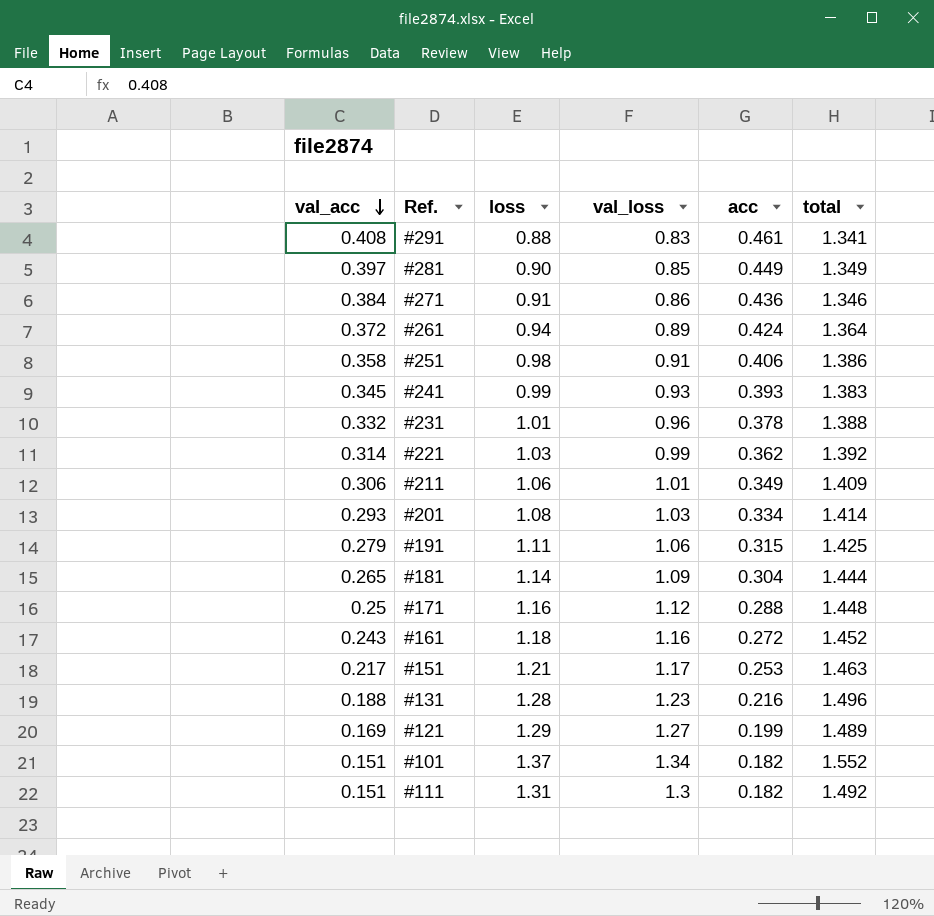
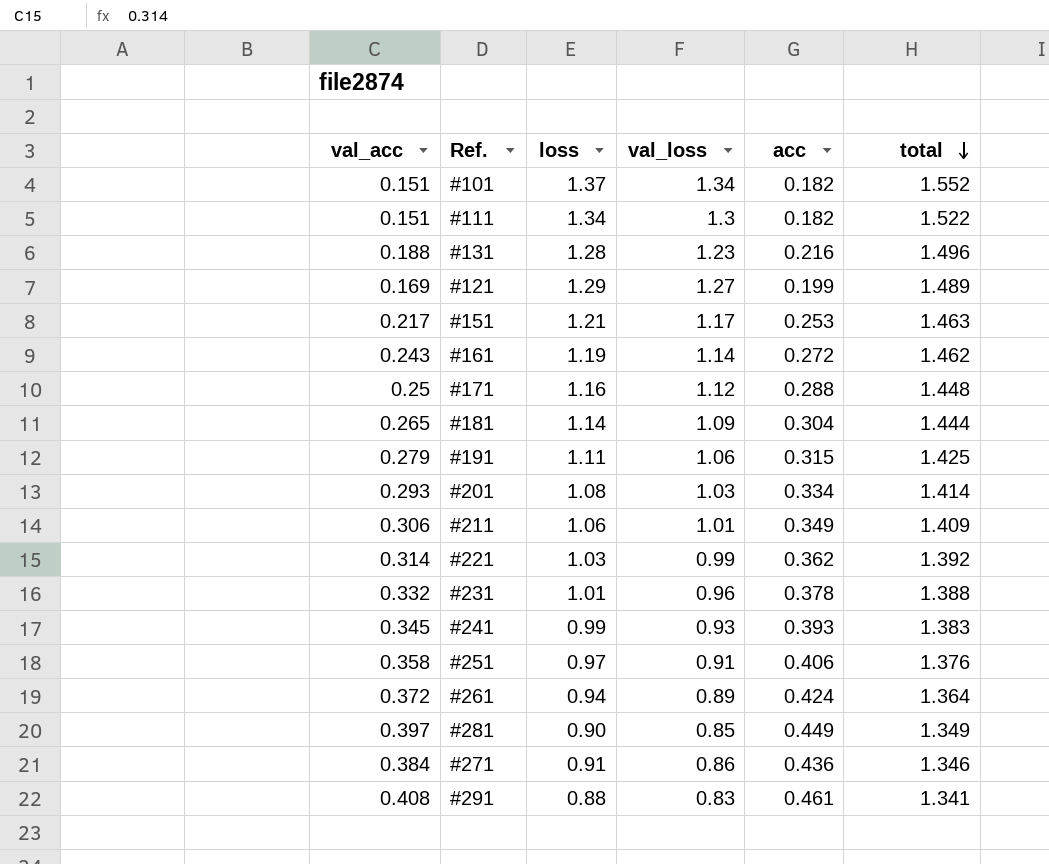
row order: val_acc descending -> total descending
#111 | loss: 1.31 -> 1.34
#111 | total: 1.492 -> 1.522
#161 | loss: 1.18 -> 1.19
#161 | val_loss: 1.16 -> 1.14
#161 | total: 1.452 -> 1.462
#251 | loss: 0.98 -> 0.97
#251 | total: 1.386 -> 1.376

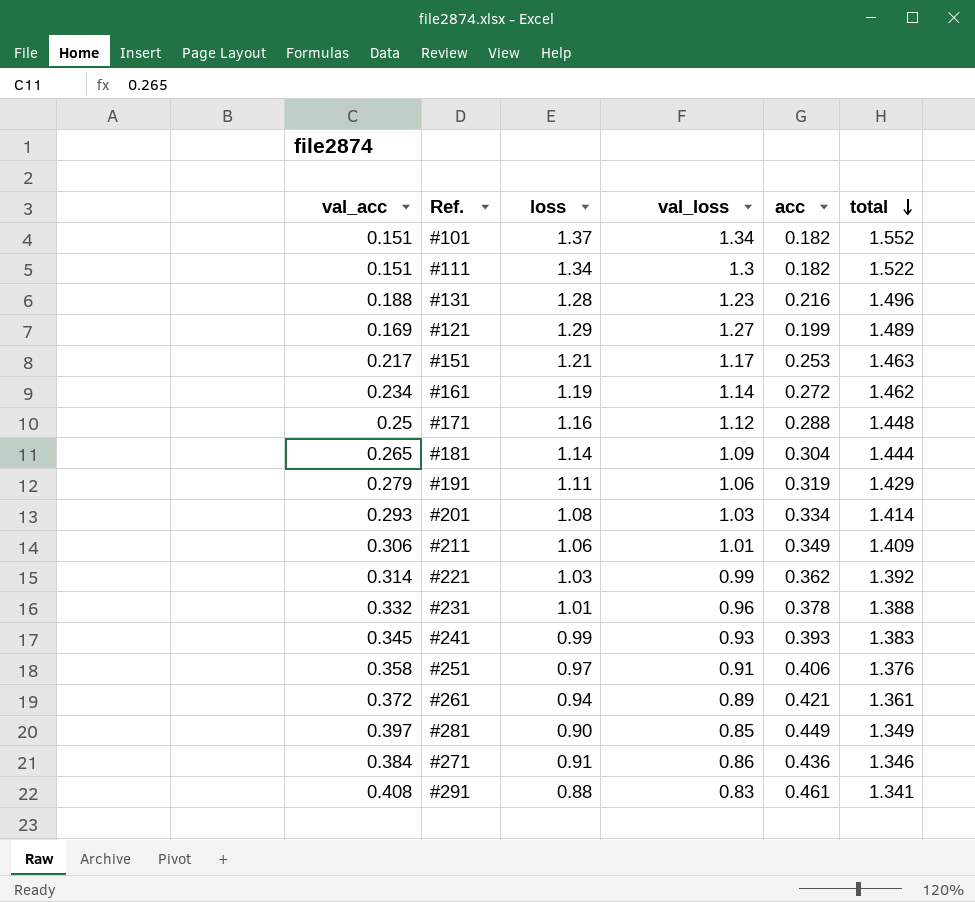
#161 | val_acc: 0.243 -> 0.234
#191 | acc: 0.315 -> 0.319
#191 | total: 1.425 -> 1.429
#261 | acc: 0.424 -> 0.421
#261 | total: 1.364 -> 1.361

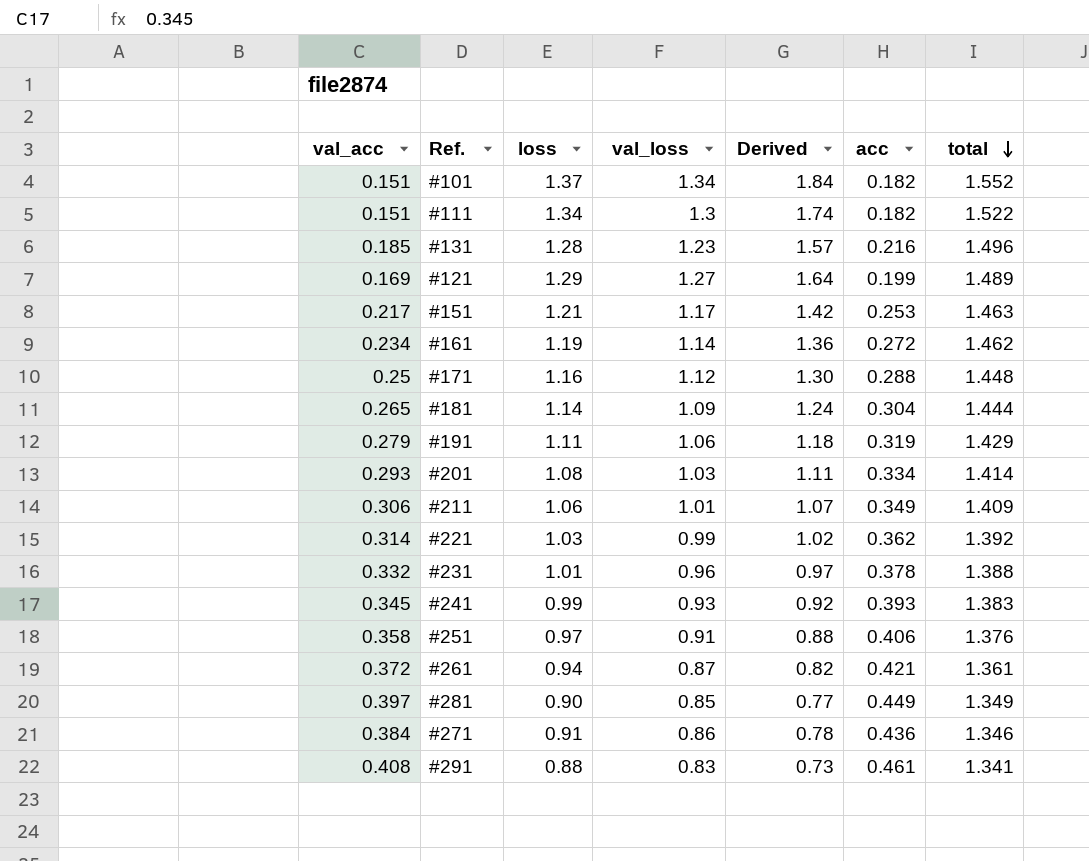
column Derived | formula: none -> [loss] * [val_loss]
#131 | val_acc: 0.188 -> 0.185
#261 | val_loss: 0.89 -> 0.87

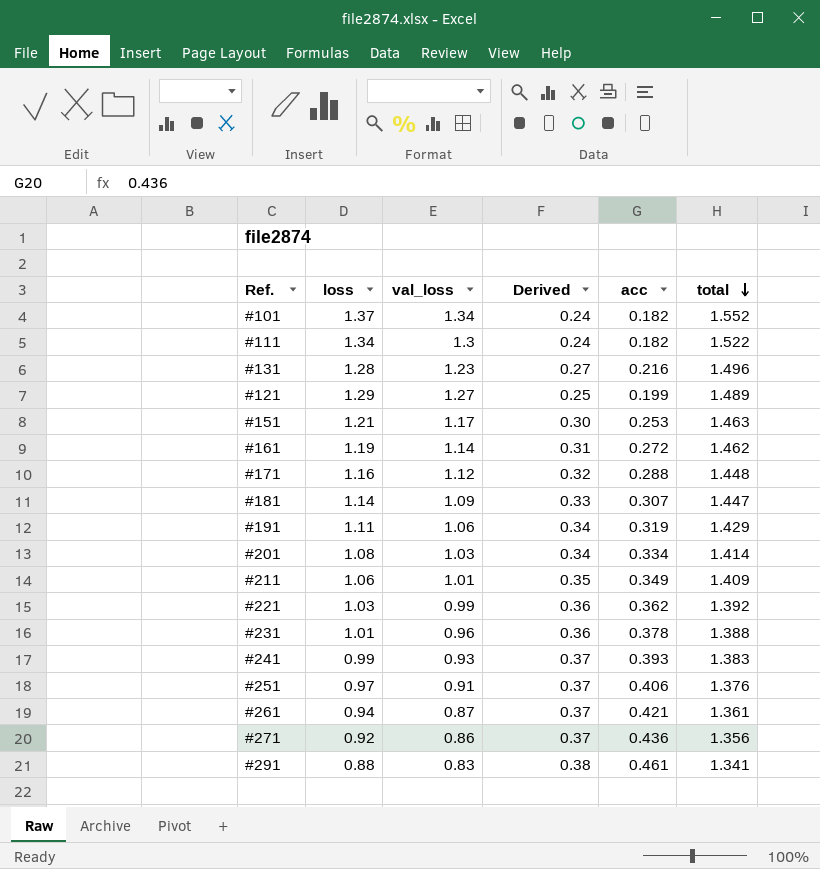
column val_acc | position: 1 -> none
column Derived | formula: [loss] * [val_loss] -> [val_loss] * [acc]
row #281: 0.397 | 0.90 | 0.85 | 0.77 | 0.449 | 1.349 -> none
#181 | acc: 0.304 -> 0.307
#181 | total: 1.444 -> 1.447
#271 | loss: 0.91 -> 0.92
#271 | total: 1.346 -> 1.356

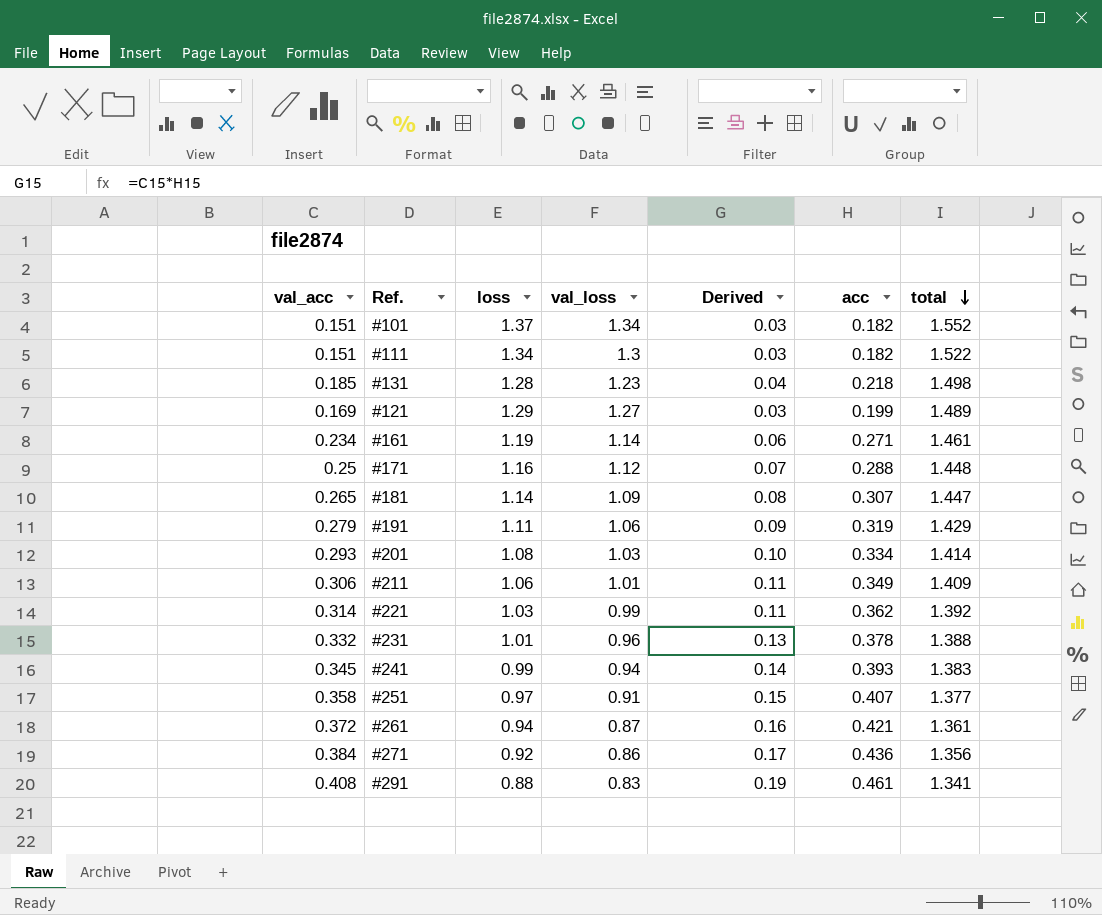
column val_acc | position: none -> 1
column Derived | formula: [val_loss] * [acc] -> [val_acc] * [acc]
row #151: 1.21 | 1.17 | 0.30 | 0.253 | 1.463 -> none
#131 | acc: 0.216 -> 0.218
#131 | total: 1.496 -> 1.498
#161 | acc: 0.272 -> 0.271
#161 | total: 1.462 -> 1.461
#241 | val_loss: 0.93 -> 0.94
#251 | acc: 0.406 -> 0.407
#251 | total: 1.376 -> 1.377

